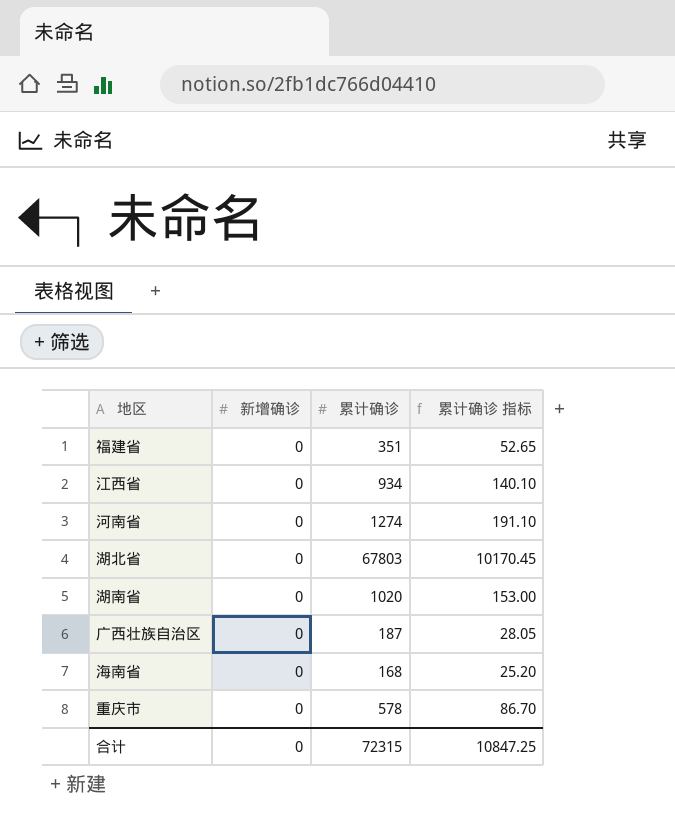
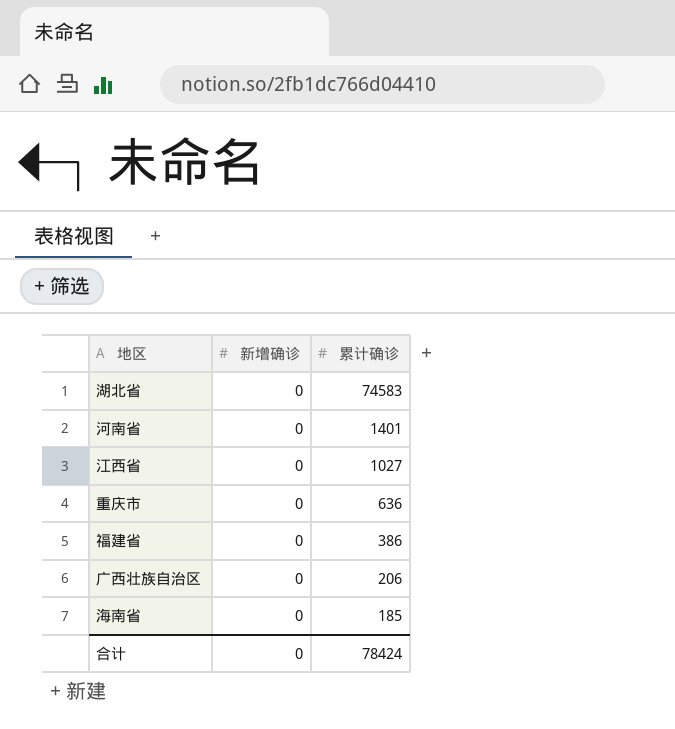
row order: none -> 累计确诊 descending
column 累计确诊 指标 | formula: [累计确诊] * 0.15 -> none
row 湖南省: 0 | 1020 | 153.00 -> none
湖北省 | 累计确诊: 67803 -> 74583
河南省 | 累计确诊: 1274 -> 1401
江西省 | 累计确诊: 934 -> 1027
重庆市 | 累计确诊: 578 -> 636
福建省 | 累计确诊: 351 -> 386
广西壮族自治区 | 累计确诊: 187 -> 206
海南省 | 累计确诊: 168 -> 185
合计 | 累计确诊: 72315 -> 78424

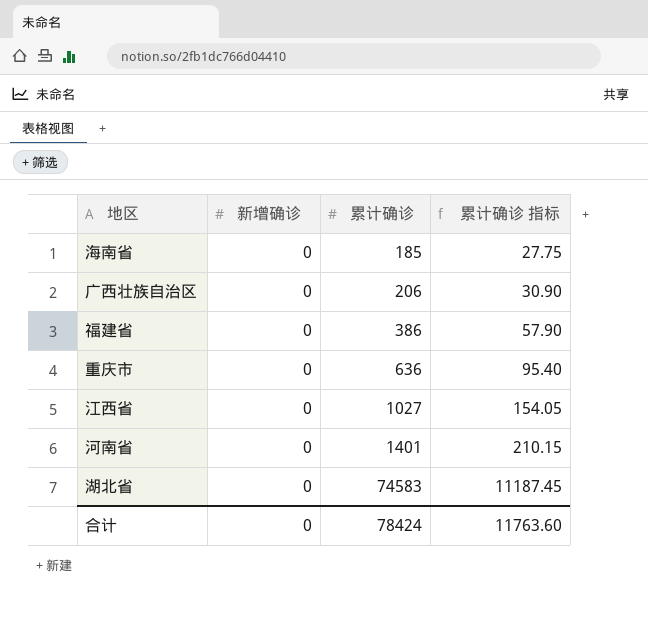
row order: 累计确诊 descending -> 累计确诊 ascending
column 累计确诊 指标 | formula: none -> [累计确诊] * 0.15

